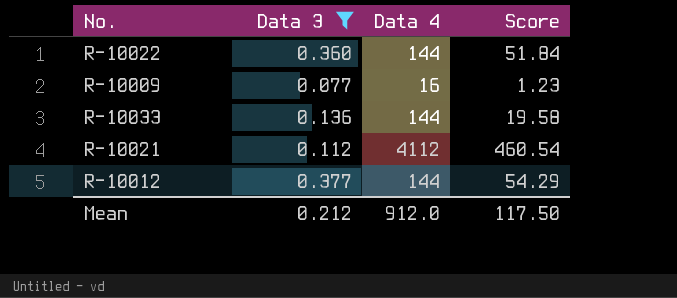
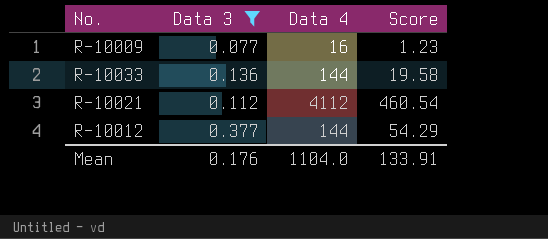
row R-10022: 0.360 | 144 | 51.84 -> none
Mean | Data 3: 0.212 -> 0.176
Mean | Data 4: 912.0 -> 1104.0
Mean | Score: 117.50 -> 133.91

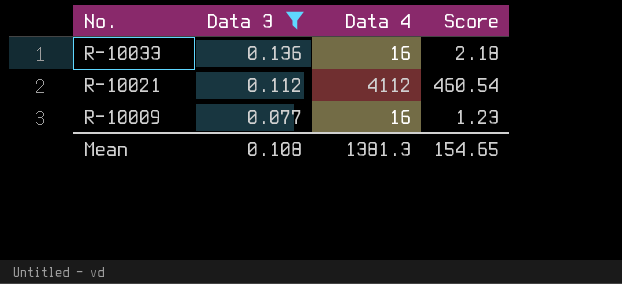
row order: none -> No. descending
row R-10012: 0.377 | 144 | 54.29 -> none
R-10033 | Data 4: 144 -> 16
R-10033 | Score: 19.58 -> 2.18
Mean | Data 3: 0.176 -> 0.108
Mean | Data 4: 1104.0 -> 1381.3
Mean | Score: 133.91 -> 154.65

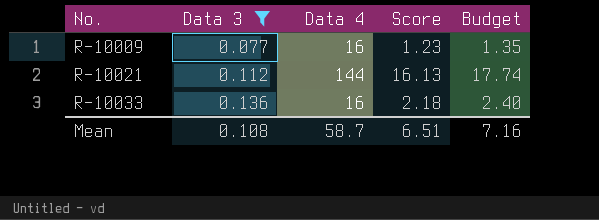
row order: No. descending -> No. ascending
column Budget | formula: none -> [Score] * 1.1
R-10021 | Data 4: 4112 -> 144
R-10021 | Score: 460.54 -> 16.13
Mean | Data 4: 1381.3 -> 58.7
Mean | Score: 154.65 -> 6.51

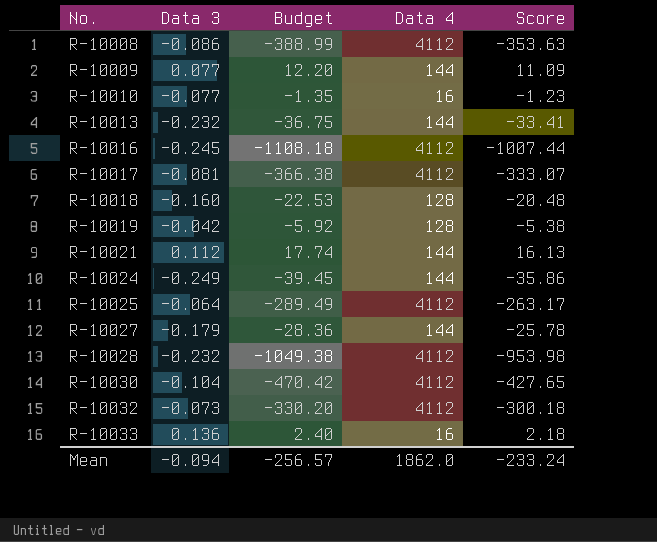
filter: Data 3 >= 0.077 -> none
column Budget | position: 5 -> 3
R-10009 | Budget: 1.35 -> 12.20
R-10009 | Data 4: 16 -> 144
R-10009 | Score: 1.23 -> 11.09
Mean | Data 3: 0.108 -> -0.094
Mean | Budget: 7.16 -> -256.57
Mean | Data 4: 58.7 -> 1862.0
Mean | Score: 6.51 -> -233.24

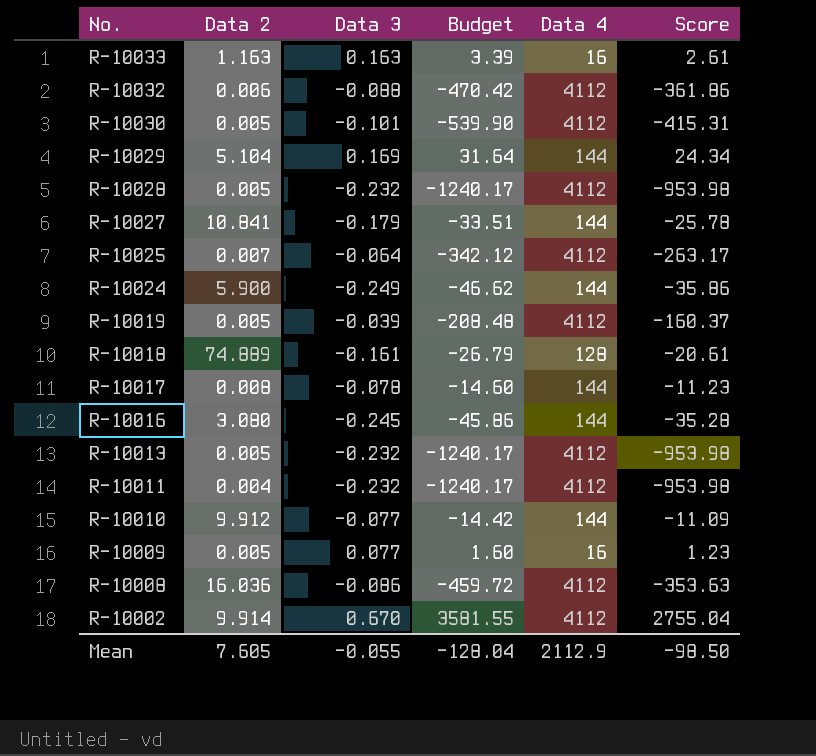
row order: No. ascending -> No. descending
column Data 2 | position: none -> 2
column Budget | formula: [Score] * 1.1 -> [Score] * 1.3
row R-10021: 0.112 | 17.74 | 144 | 16.13 -> none
R-10033 | Data 3: 0.136 -> 0.163
R-10033 | Score: 2.18 -> 2.61
R-10032 | Data 3: -0.073 -> -0.088
R-10032 | Score: -300.18 -> -361.86
R-10030 | Data 3: -0.104 -> -0.101
R-10030 | Score: -427.65 -> -415.31
row R-10029: none -> 5.104 | 0.169 | 31.64 | 144 | 24.34
R-10019 | Data 3: -0.042 -> -0.039
R-10019 | Data 4: 128 -> 4112
R-10019 | Score: -5.38 -> -160.37
R-10018 | Data 3: -0.160 -> -0.161
R-10018 | Score: -20.48 -> -20.61
R-10017 | Data 3: -0.081 -> -0.078
R-10017 | Data 4: 4112 -> 144
R-10017 | Score: -333.07 -> -11.23
R-10016 | Data 4: 4112 -> 144
R-10016 | Score: -1007.44 -> -35.28
R-10013 | Data 4: 144 -> 4112
R-10013 | Score: -33.41 -> -953.98
row R-10011: none -> 0.004 | -0.232 | -1240.17 | 4112 | -953.98
R-10010 | Data 4: 16 -> 144
R-10010 | Score: -1.23 -> -11.09
R-10009 | Data 4: 144 -> 16
R-10009 | Score: 11.09 -> 1.23
row R-10002: none -> 9.914 | 0.670 | 3581.55 | 4112 | 2755.04
Mean | Data 3: -0.094 -> -0.055
Mean | Budget: -256.57 -> -128.04
Mean | Data 4: 1862.0 -> 2112.9
Mean | Score: -233.24 -> -98.50

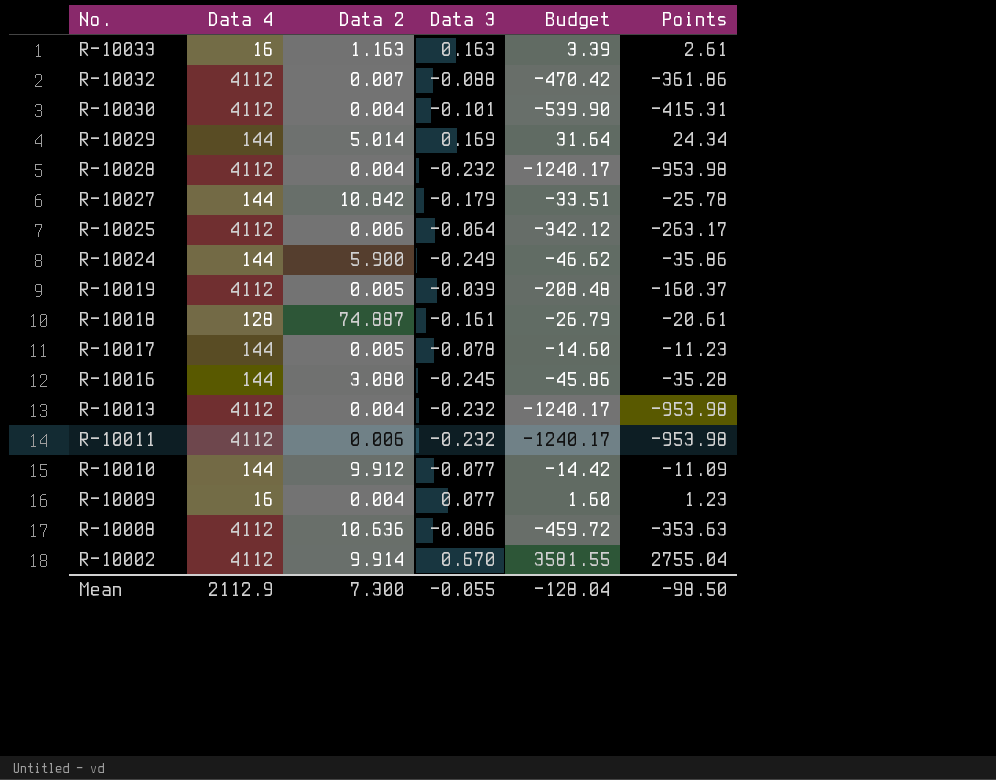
column Data 4 | position: 5 -> 2
column name: Score -> Points
R-10032 | Data 2: 0.006 -> 0.007
R-10030 | Data 2: 0.005 -> 0.004
R-10029 | Data 2: 5.104 -> 5.014
R-10028 | Data 2: 0.005 -> 0.004
R-10027 | Data 2: 10.841 -> 10.842
R-10025 | Data 2: 0.007 -> 0.006
R-10018 | Data 2: 74.889 -> 74.887
R-10017 | Data 2: 0.008 -> 0.005
R-10013 | Data 2: 0.005 -> 0.004
R-10011 | Data 2: 0.004 -> 0.006
R-10009 | Data 2: 0.005 -> 0.004
R-10008 | Data 2: 16.036 -> 10.636
Mean | Data 2: 7.605 -> 7.300

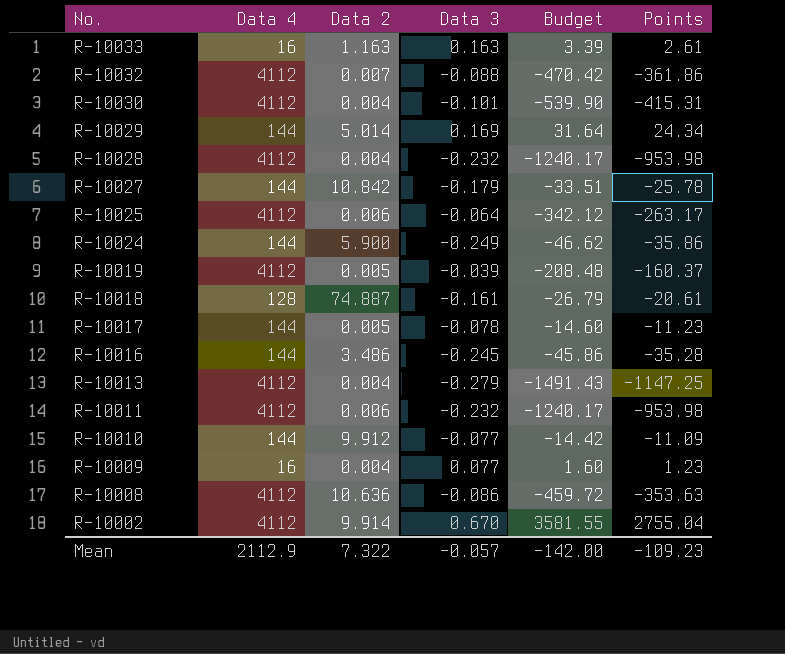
R-10016 | Data 2: 3.080 -> 3.486
R-10013 | Data 3: -0.232 -> -0.279
R-10013 | Budget: -1240.17 -> -1491.43
R-10013 | Points: -953.98 -> -1147.25
Mean | Data 2: 7.300 -> 7.322
Mean | Data 3: -0.055 -> -0.057
Mean | Budget: -128.04 -> -142.00
Mean | Points: -98.50 -> -109.23

